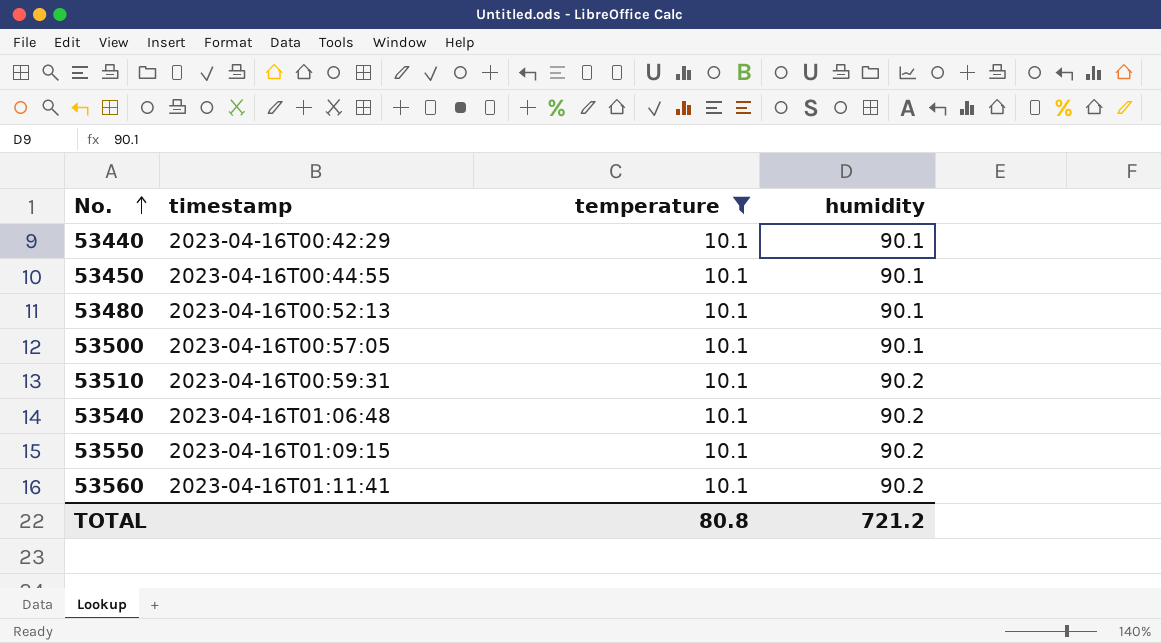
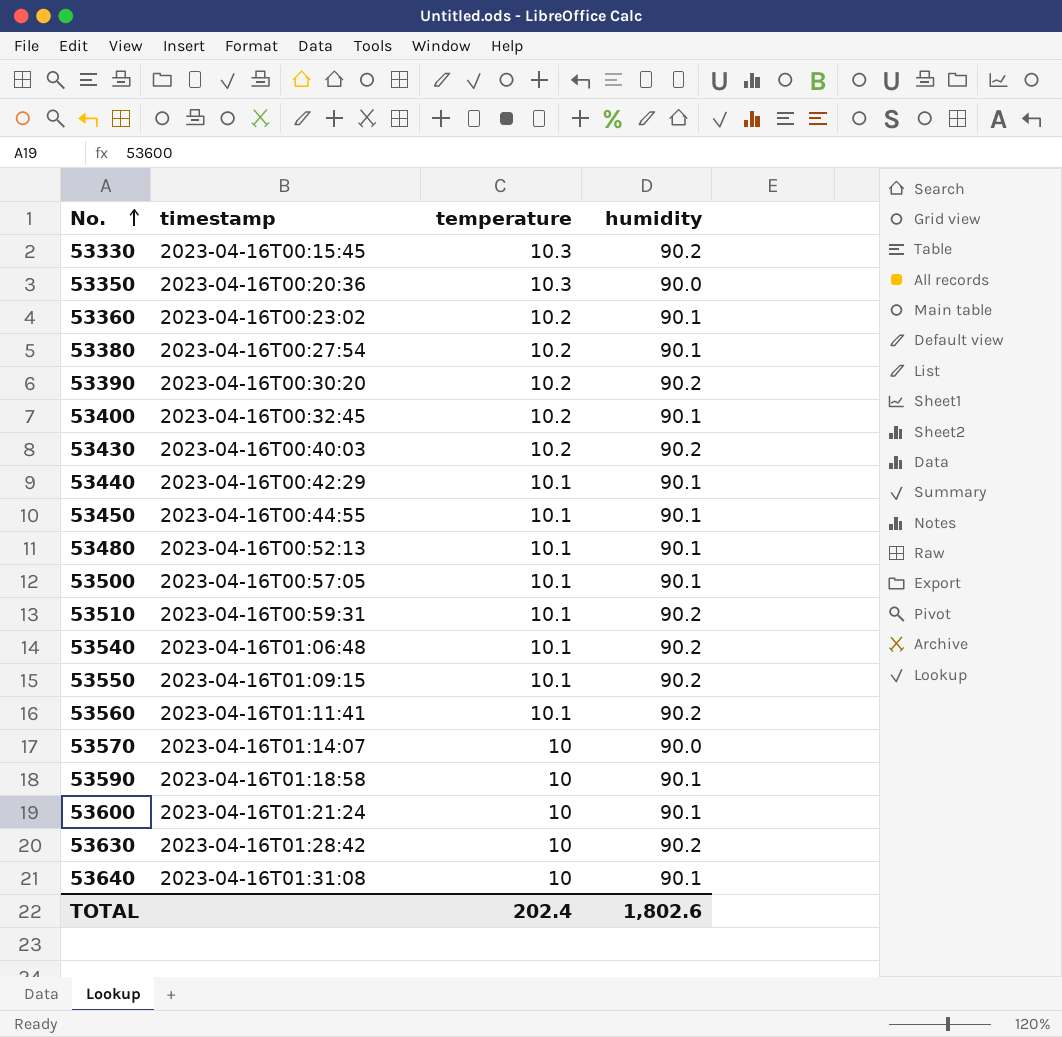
filter: temperature = 10.1 -> none
TOTAL | temperature: 80.8 -> 202.4
TOTAL | humidity: 721.2 -> 1,802.6

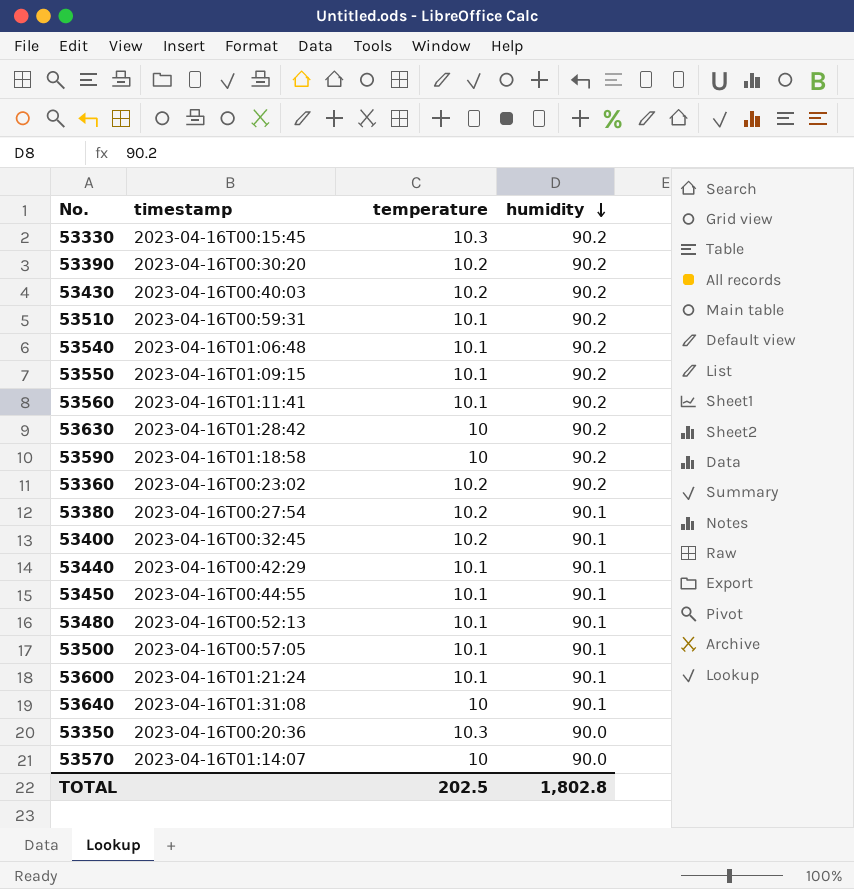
row order: No. ascending -> humidity descending
53590 | humidity: 90.1 -> 90.2
53360 | humidity: 90.1 -> 90.2
53600 | temperature: 10 -> 10.1
TOTAL | temperature: 202.4 -> 202.5
TOTAL | humidity: 1,802.6 -> 1,802.8

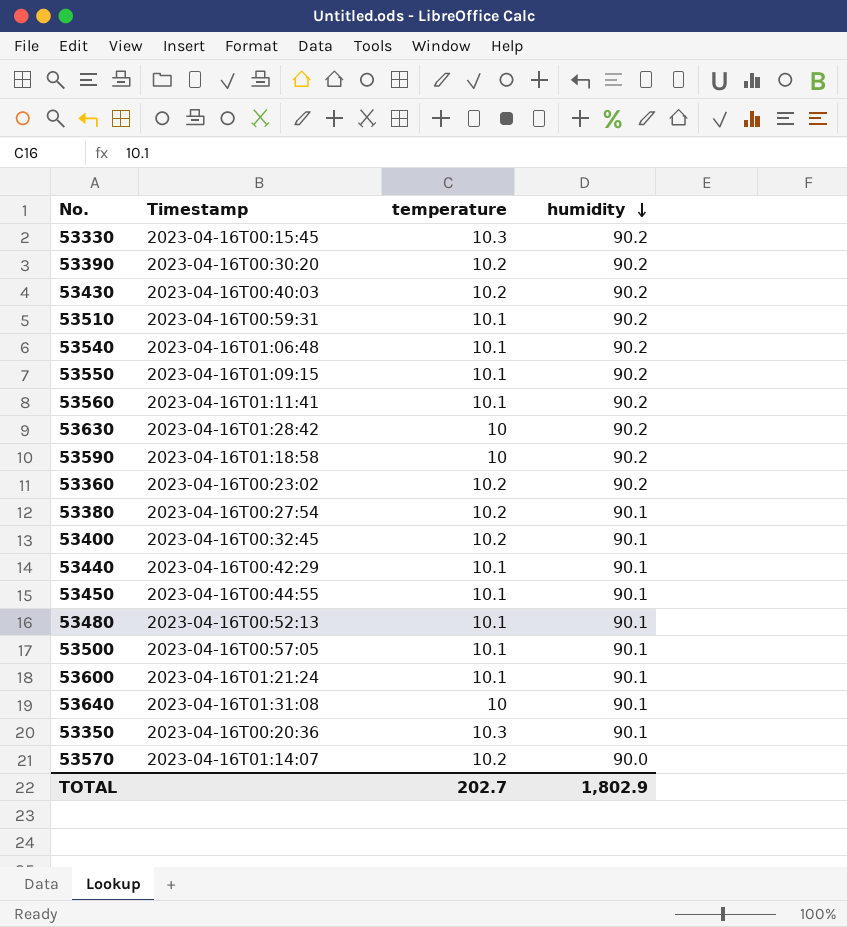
column name: timestamp -> Timestamp
53350 | humidity: 90.0 -> 90.1
53570 | temperature: 10 -> 10.2
TOTAL | temperature: 202.5 -> 202.7
TOTAL | humidity: 1,802.8 -> 1,802.9

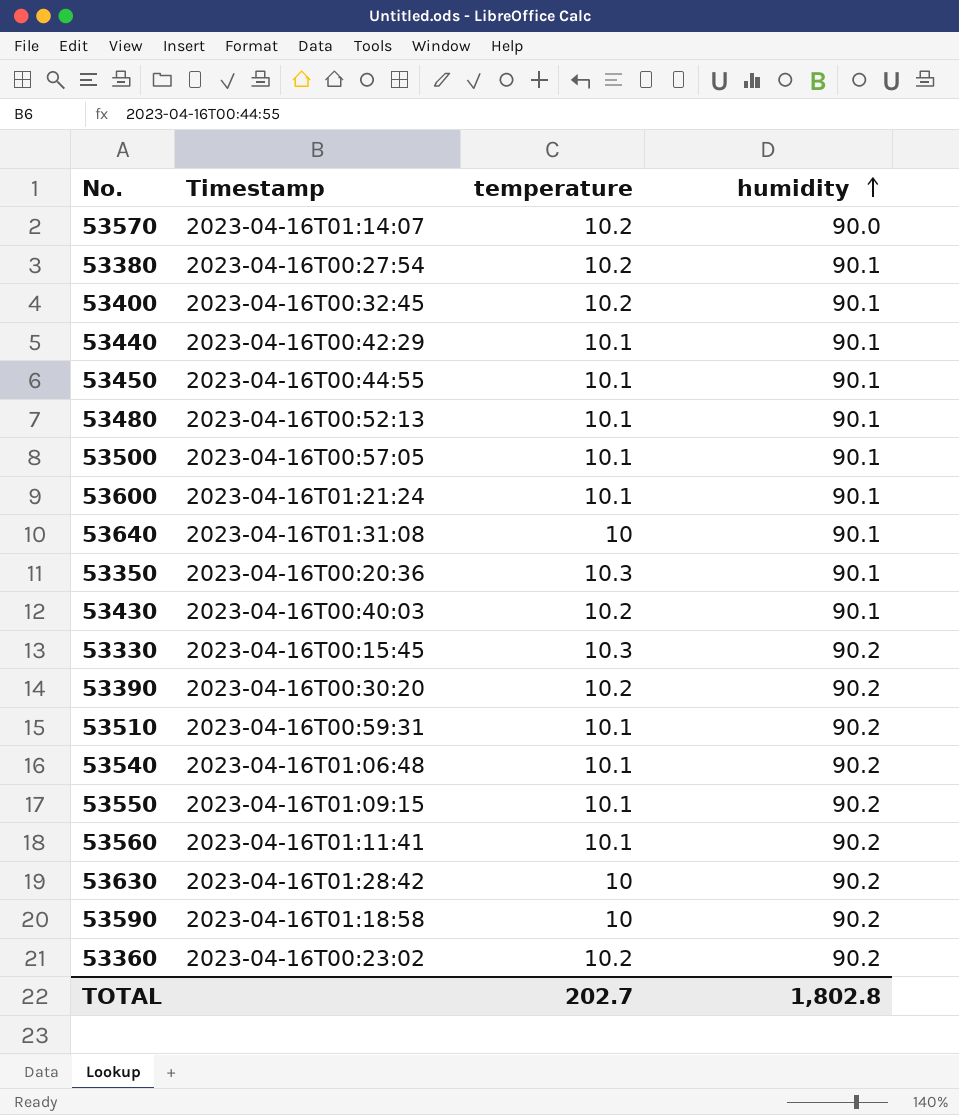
row order: humidity descending -> humidity ascending
53430 | humidity: 90.2 -> 90.1
TOTAL | humidity: 1,802.9 -> 1,802.8

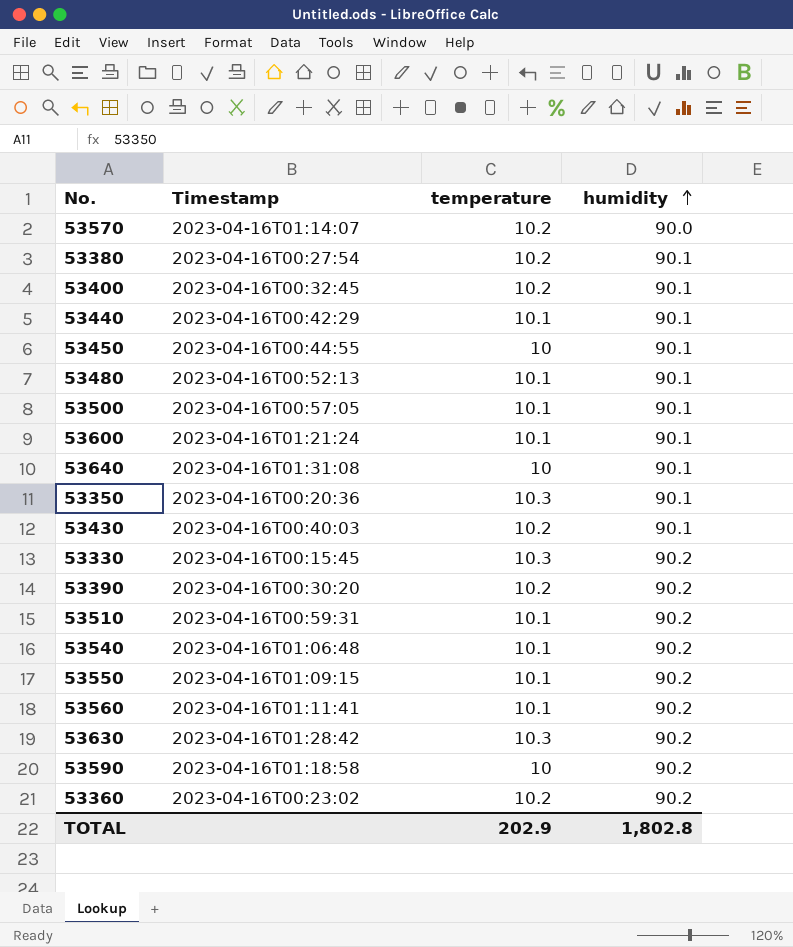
53450 | temperature: 10.1 -> 10
53630 | temperature: 10 -> 10.3
TOTAL | temperature: 202.7 -> 202.9

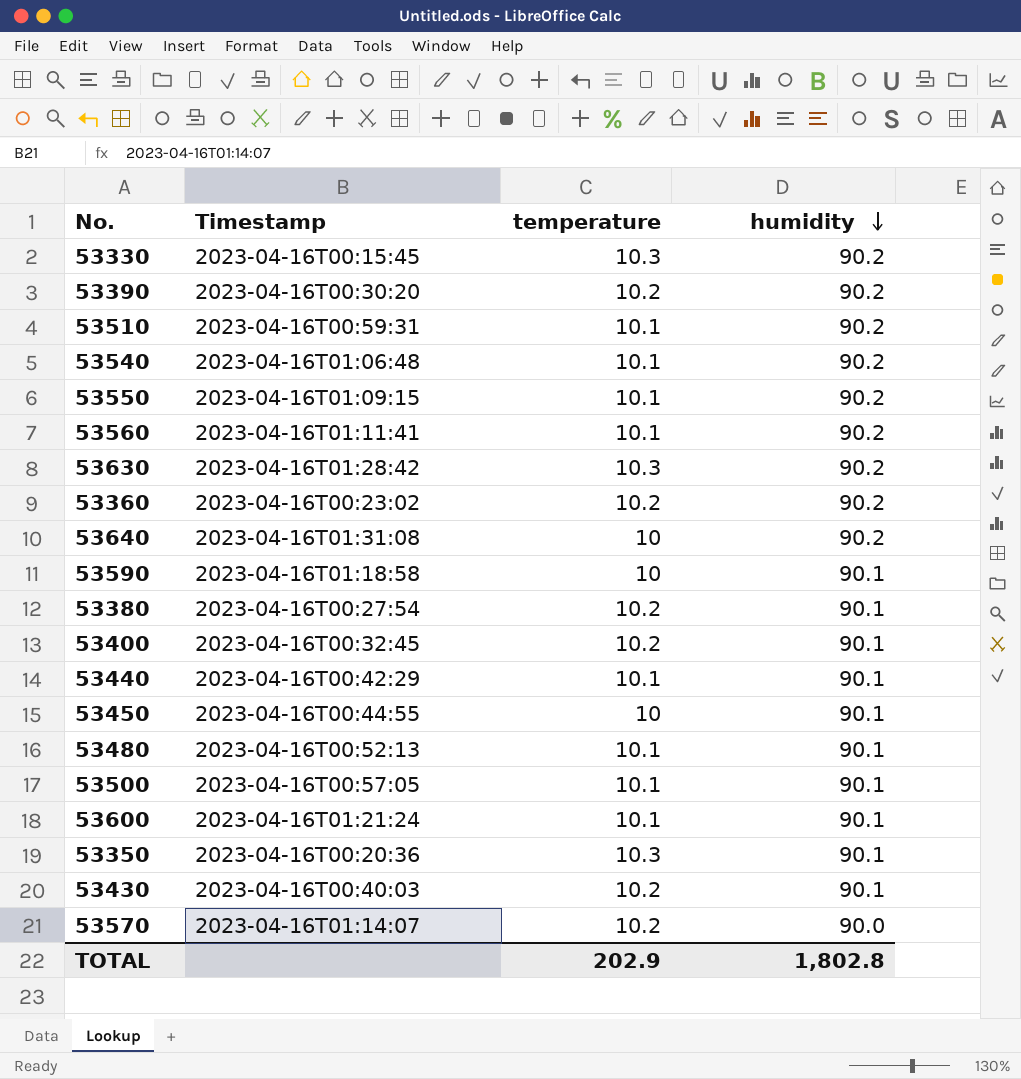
row order: humidity ascending -> humidity descending
53640 | humidity: 90.1 -> 90.2
53590 | humidity: 90.2 -> 90.1

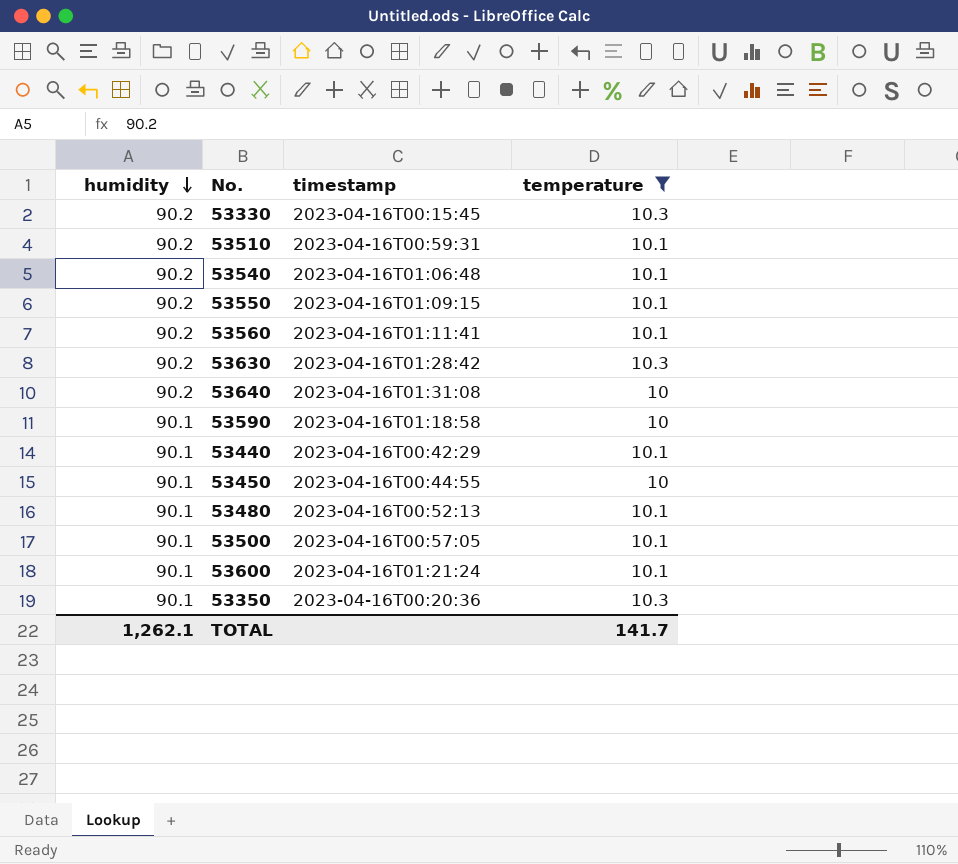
filter: none -> temperature != 10.2
column humidity | position: 4 -> 1
column name: Timestamp -> timestamp
TOTAL | humidity: 1,802.8 -> 1,262.1
TOTAL | temperature: 202.9 -> 141.7

